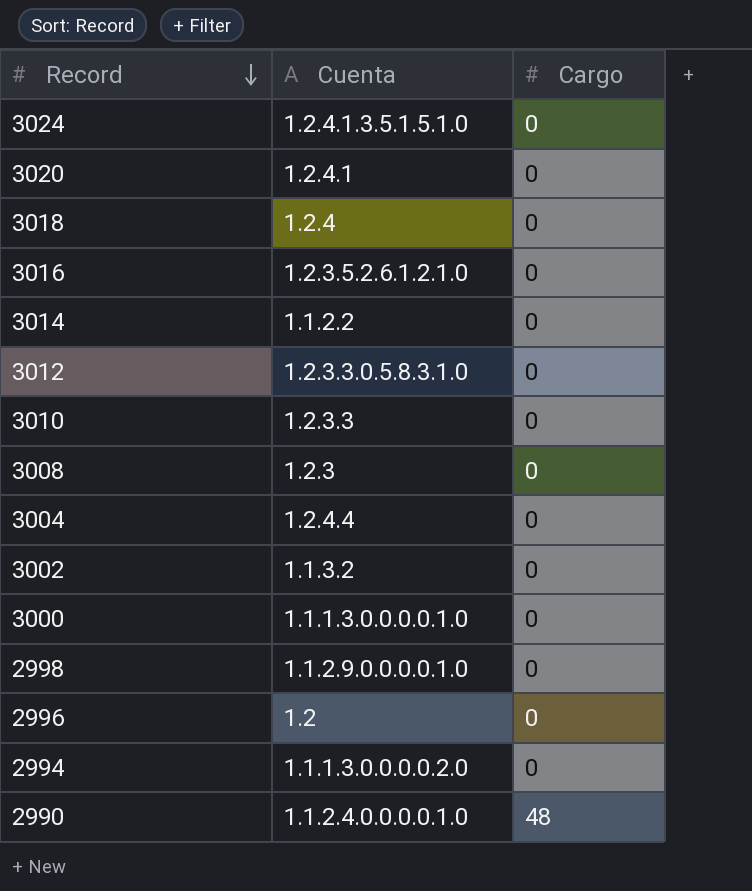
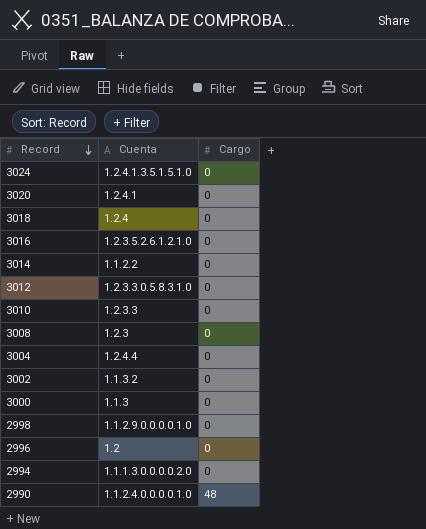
3000 | Cuenta: 1.1.1.3.0.0.0.0.1.0 -> 1.1.3

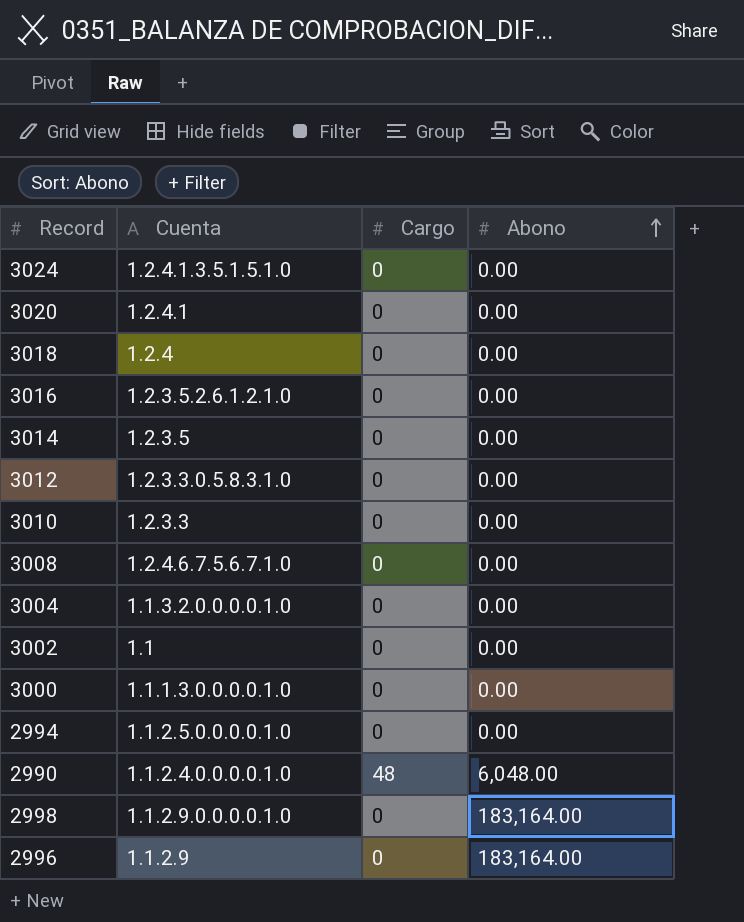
row order: Record descending -> Abono ascending
column Abono | position: none -> 4
3014 | Cuenta: 1.1.2.2 -> 1.2.3.5
3008 | Cuenta: 1.2.3 -> 1.2.4.6.7.5.6.7.1.0
3004 | Cuenta: 1.2.4.4 -> 1.1.3.2.0.0.0.0.1.0
3002 | Cuenta: 1.1.3.2 -> 1.1
3000 | Cuenta: 1.1.3 -> 1.1.1.3.0.0.0.0.1.0
2994 | Cuenta: 1.1.1.3.0.0.0.0.2.0 -> 1.1.2.5.0.0.0.0.1.0
2996 | Cuenta: 1.2 -> 1.1.2.9

